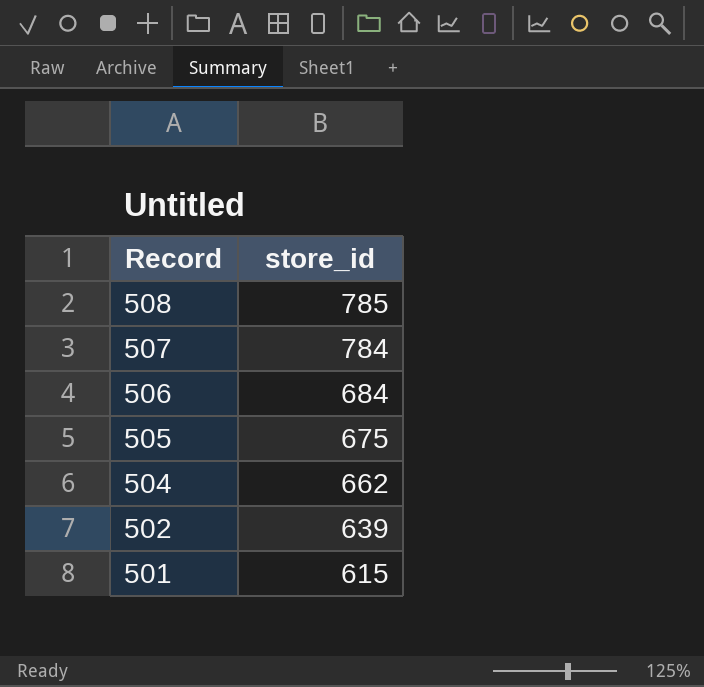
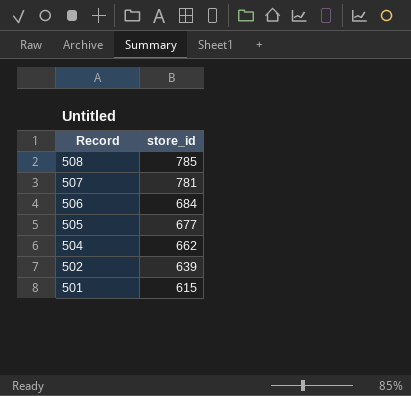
507 | store_id: 784 -> 781
505 | store_id: 675 -> 677

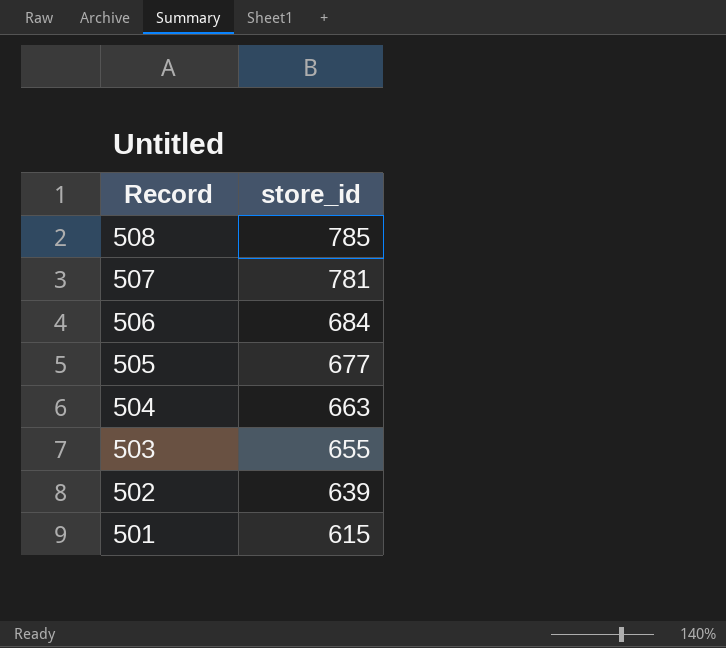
504 | store_id: 662 -> 663
row 503: none -> 655

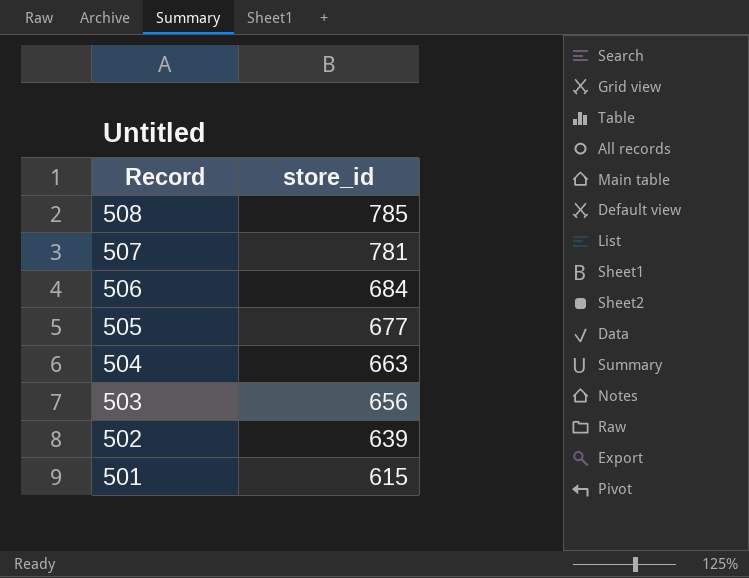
503 | store_id: 655 -> 656

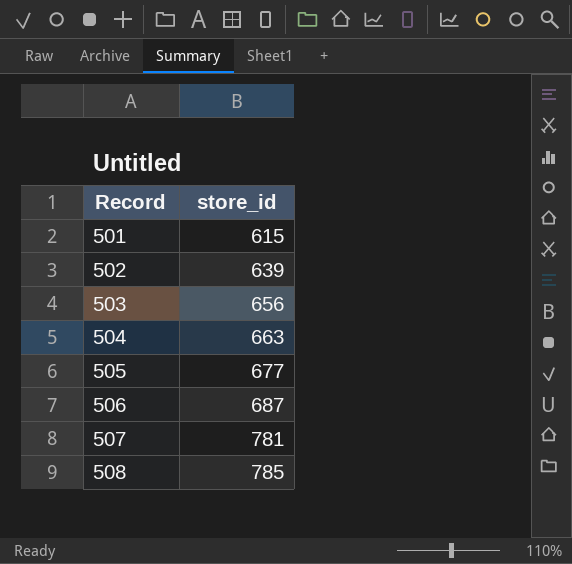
row order: Record descending -> Record ascending
506 | store_id: 684 -> 687

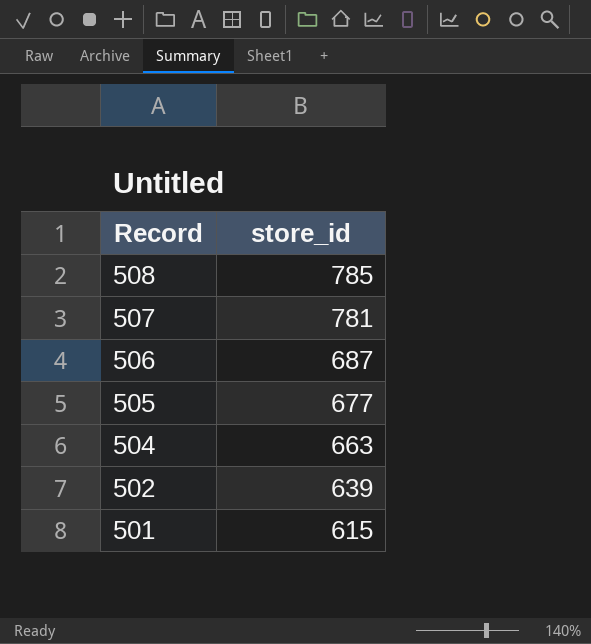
row order: Record ascending -> Record descending
row 503: 656 -> none

